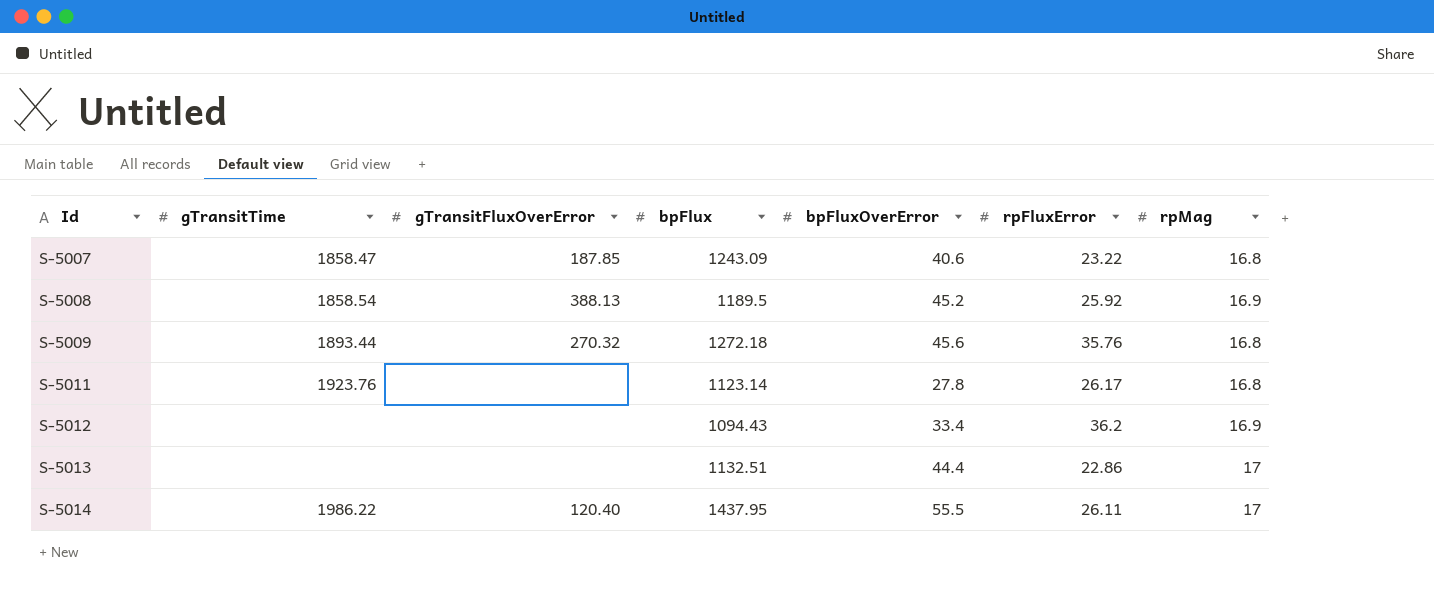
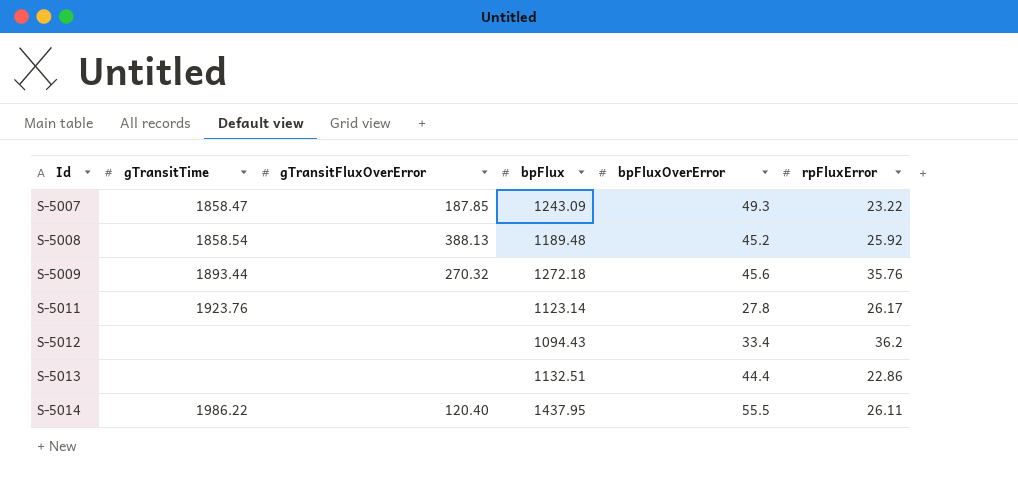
column rpMag | position: 7 -> none
S-5007 | bpFluxOverError: 40.6 -> 49.3
S-5008 | bpFlux: 1189.5 -> 1189.48

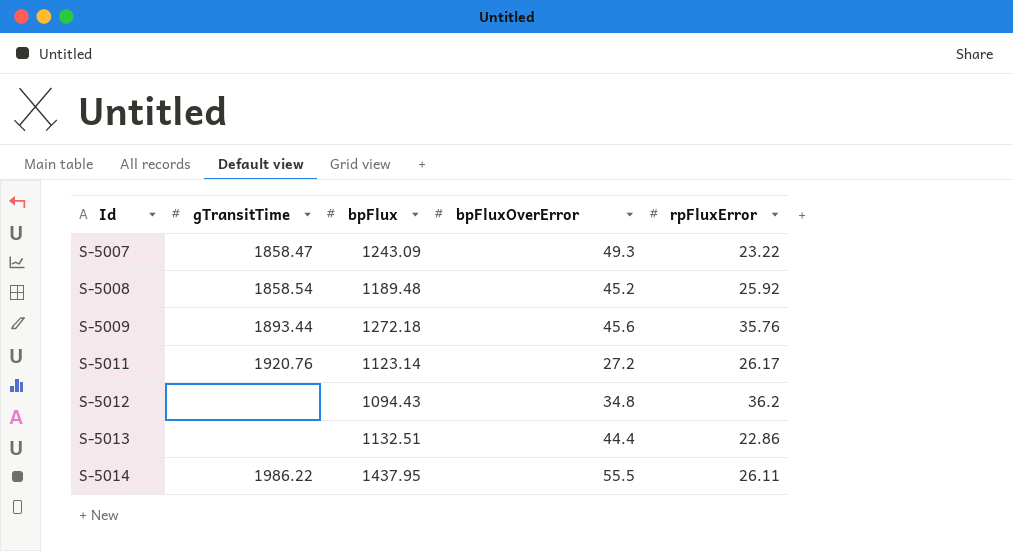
column gTransitFluxOverError | position: 3 -> none
S-5011 | gTransitTime: 1923.76 -> 1920.76
S-5011 | bpFluxOverError: 27.8 -> 27.2
S-5012 | bpFluxOverError: 33.4 -> 34.8

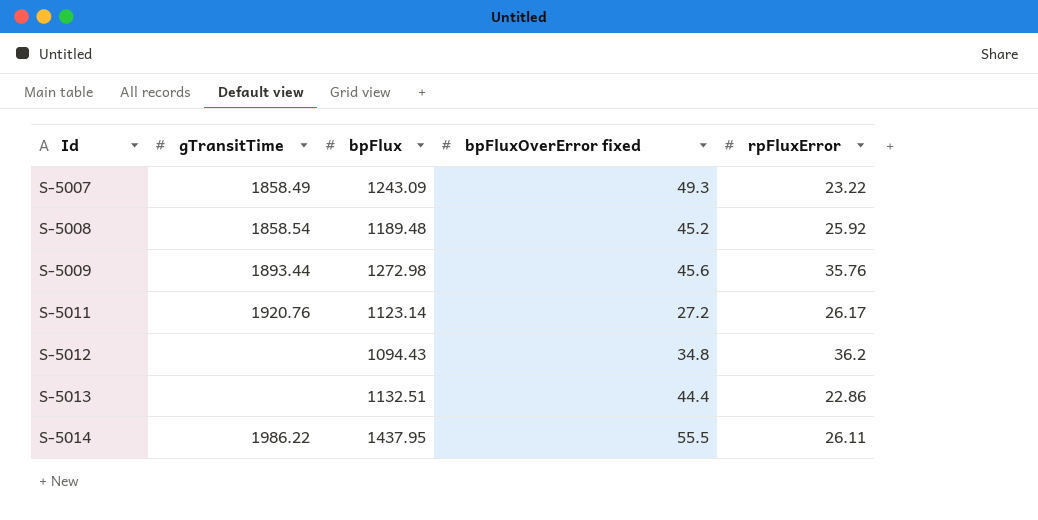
column name: bpFluxOverError -> bpFluxOverError fixed
S-5007 | gTransitTime: 1858.47 -> 1858.49
S-5009 | bpFlux: 1272.18 -> 1272.98

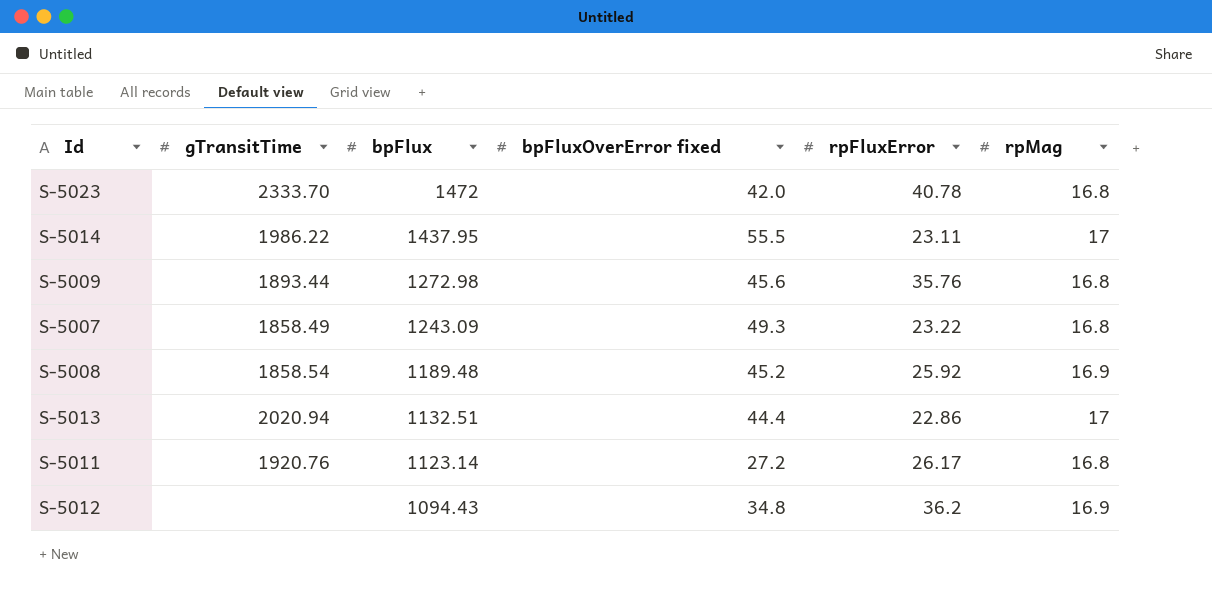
row order: Id ascending -> bpFlux descending
column rpMag | position: none -> 6
row S-5023: none -> 2333.70 | 1472 | 42.0 | 40.78 | 16.8
S-5014 | rpFluxError: 26.11 -> 23.11
S-5013 | gTransitTime: none -> 2020.94

